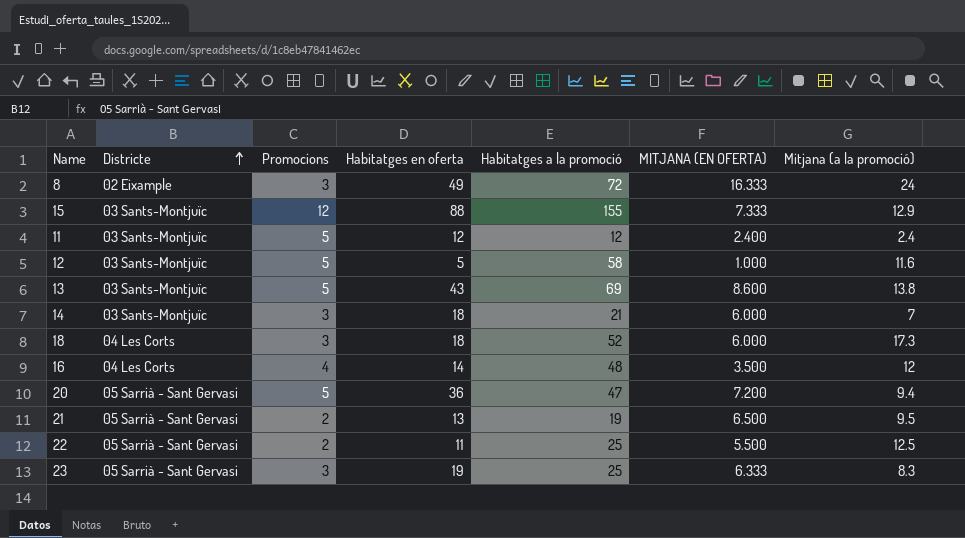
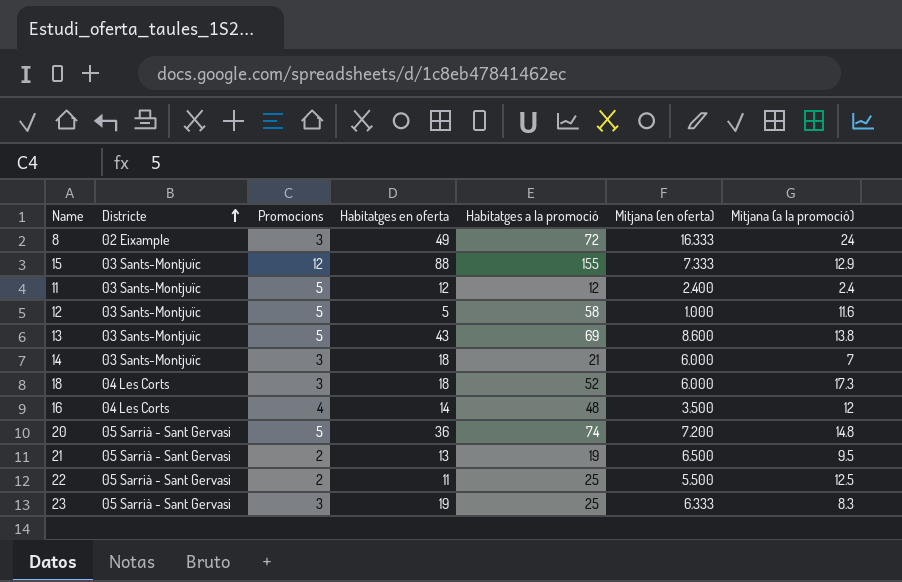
column name: MITJANA (EN OFERTA) -> Mitjana (en oferta)
20 | Habitatges a la promoció: 47 -> 74
20 | Mitjana (a la promoció): 9.4 -> 14.8

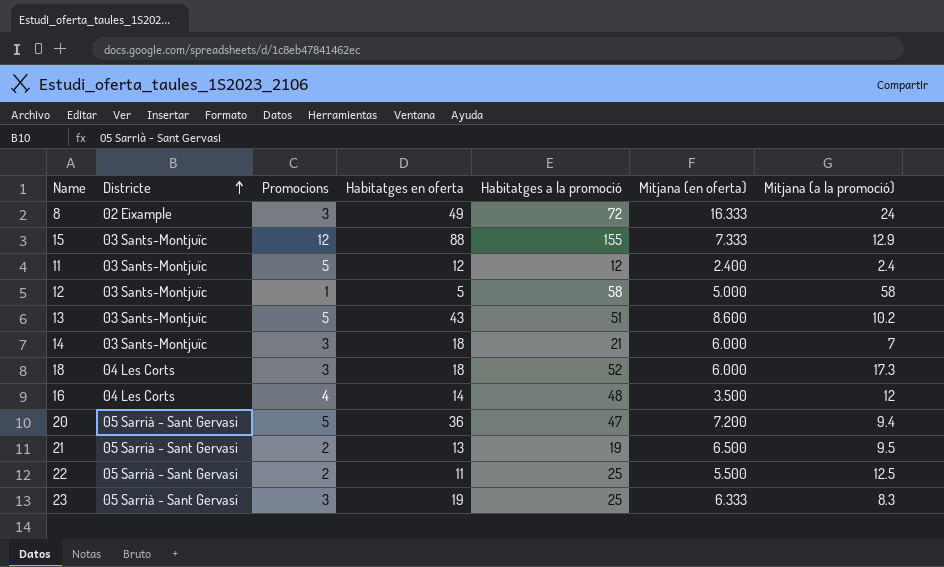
12 | Promocions: 5 -> 1
12 | Mitjana (en oferta): 1.000 -> 5.000
12 | Mitjana (a la promoció): 11.6 -> 58
13 | Habitatges a la promoció: 69 -> 51
13 | Mitjana (a la promoció): 13.8 -> 10.2
20 | Habitatges a la promoció: 74 -> 47
20 | Mitjana (a la promoció): 14.8 -> 9.4

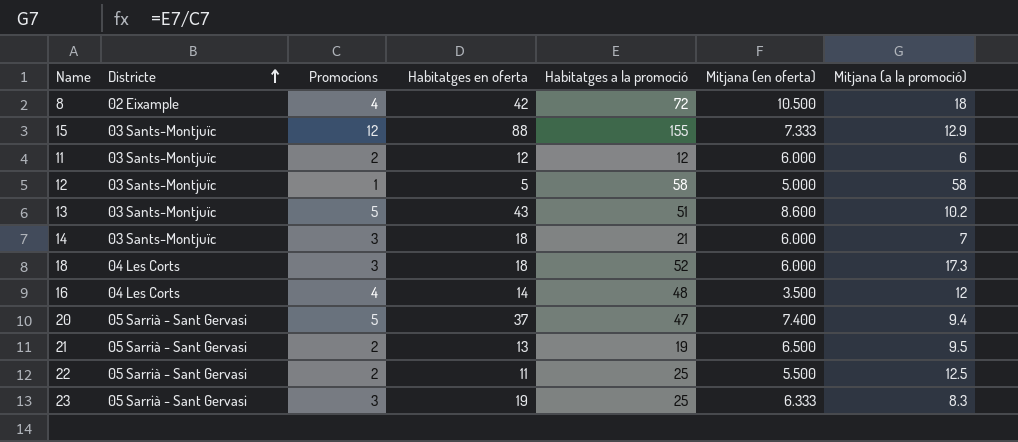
8 | Promocions: 3 -> 4
8 | Habitatges en oferta: 49 -> 42
8 | Mitjana (en oferta): 16.333 -> 10.500
8 | Mitjana (a la promoció): 24 -> 18
11 | Promocions: 5 -> 2
11 | Mitjana (en oferta): 2.400 -> 6.000
11 | Mitjana (a la promoció): 2.4 -> 6
20 | Habitatges en oferta: 36 -> 37
20 | Mitjana (en oferta): 7.200 -> 7.400

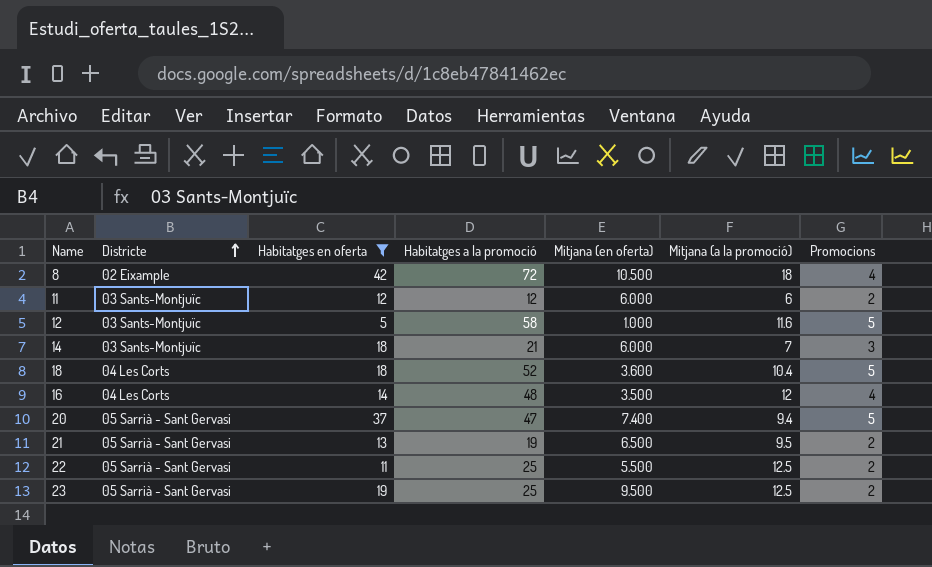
filter: none -> Habitatges en oferta <= 42
column Promocions | position: 3 -> 7
12 | Mitjana (en oferta): 5.000 -> 1.000
12 | Mitjana (a la promoció): 58 -> 11.6
12 | Promocions: 1 -> 5
18 | Mitjana (en oferta): 6.000 -> 3.600
18 | Mitjana (a la promoció): 17.3 -> 10.4
18 | Promocions: 3 -> 5
23 | Mitjana (en oferta): 6.333 -> 9.500
23 | Mitjana (a la promoció): 8.3 -> 12.5
23 | Promocions: 3 -> 2

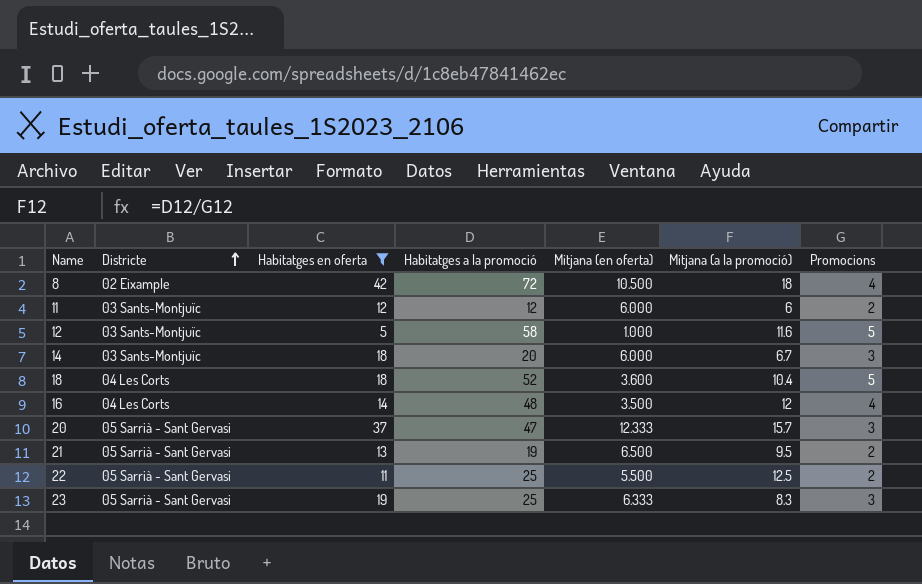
14 | Habitatges a la promoció: 21 -> 20
14 | Mitjana (a la promoció): 7 -> 6.7
20 | Mitjana (en oferta): 7.400 -> 12.333
20 | Mitjana (a la promoció): 9.4 -> 15.7
20 | Promocions: 5 -> 3
23 | Mitjana (en oferta): 9.500 -> 6.333
23 | Mitjana (a la promoció): 12.5 -> 8.3
23 | Promocions: 2 -> 3

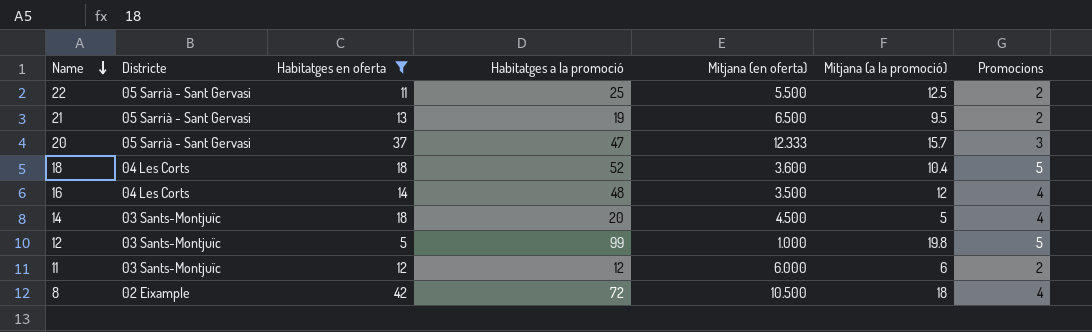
row order: Districte ascending -> Name descending
row 23: 05 Sarrià - Sant Gervasi | 19 | 25 | 6.333 | 8.3 | 3 -> none
14 | Mitjana (en oferta): 6.000 -> 4.500
14 | Mitjana (a la promoció): 6.7 -> 5
14 | Promocions: 3 -> 4
12 | Habitatges a la promoció: 58 -> 99
12 | Mitjana (a la promoció): 11.6 -> 19.8

